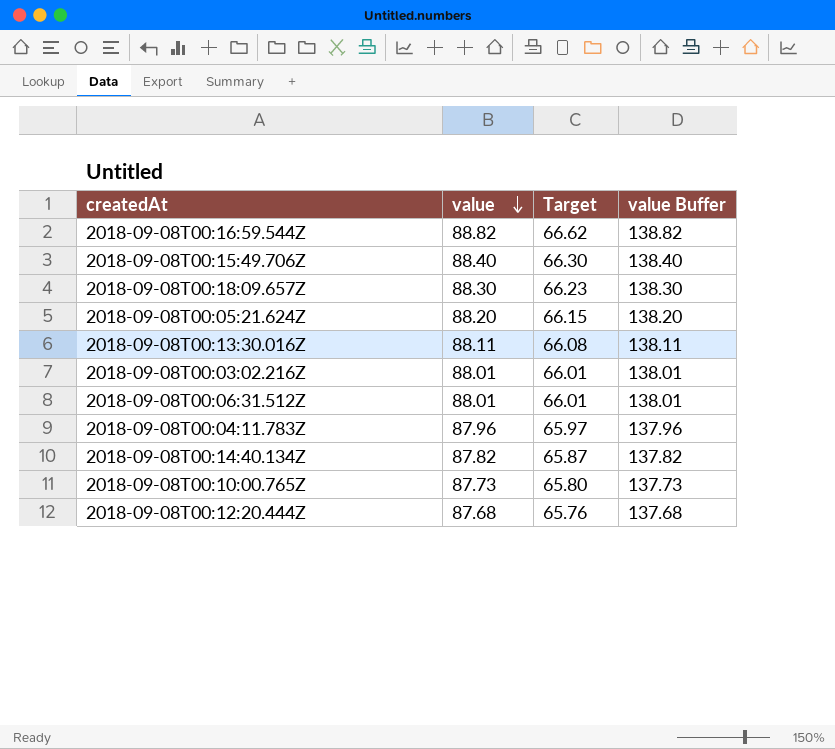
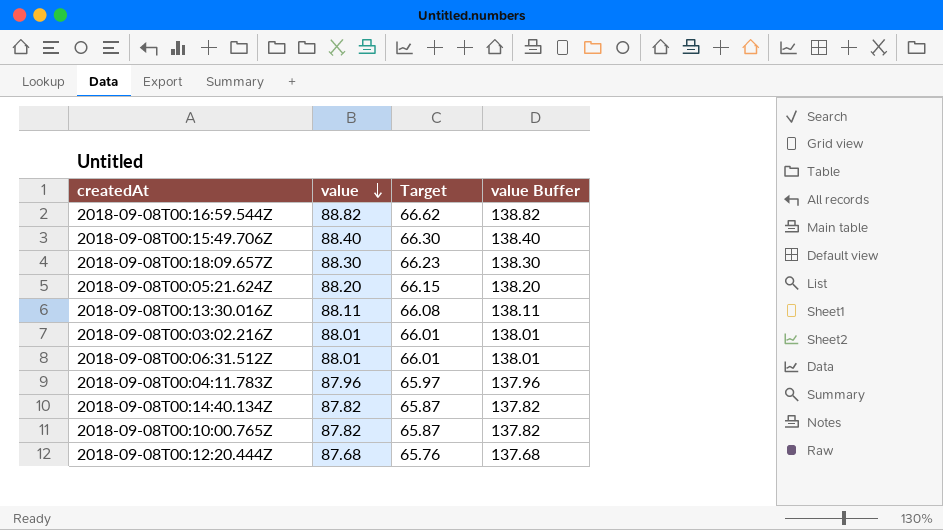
2018-09-08T00:10:00.765Z | value: 87.73 -> 87.82
2018-09-08T00:10:00.765Z | Target: 65.80 -> 65.87
2018-09-08T00:10:00.765Z | value Buffer: 137.73 -> 137.82

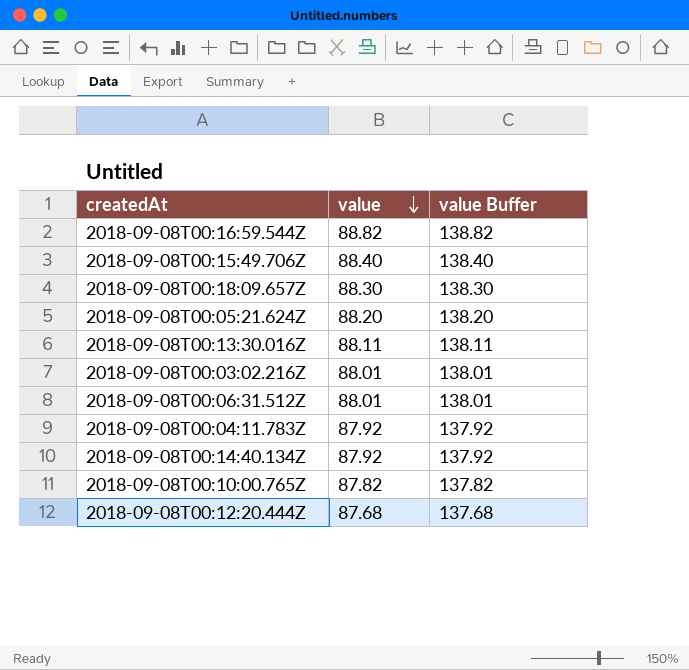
column Target | formula: [value] * 0.75 -> none
2018-09-08T00:04:11.783Z | value: 87.96 -> 87.92
2018-09-08T00:04:11.783Z | value Buffer: 137.96 -> 137.92
2018-09-08T00:14:40.134Z | value: 87.82 -> 87.92
2018-09-08T00:14:40.134Z | value Buffer: 137.82 -> 137.92

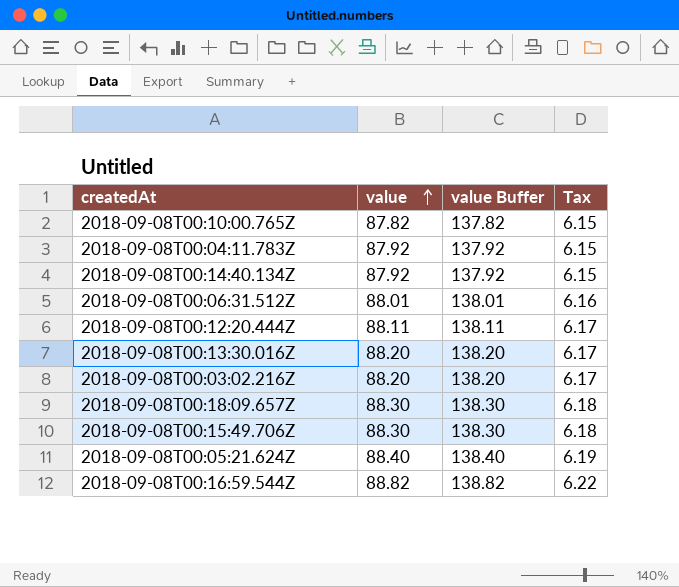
row order: value descending -> value ascending
column Tax | formula: none -> [value] * 0.07
2018-09-08T00:12:20.444Z | value: 87.68 -> 88.11
2018-09-08T00:12:20.444Z | value Buffer: 137.68 -> 138.11
2018-09-08T00:13:30.016Z | value: 88.11 -> 88.20
2018-09-08T00:13:30.016Z | value Buffer: 138.11 -> 138.20
2018-09-08T00:03:02.216Z | value: 88.01 -> 88.20
2018-09-08T00:03:02.216Z | value Buffer: 138.01 -> 138.20
2018-09-08T00:15:49.706Z | value: 88.40 -> 88.30
2018-09-08T00:15:49.706Z | value Buffer: 138.40 -> 138.30
2018-09-08T00:05:21.624Z | value: 88.20 -> 88.40
2018-09-08T00:05:21.624Z | value Buffer: 138.20 -> 138.40

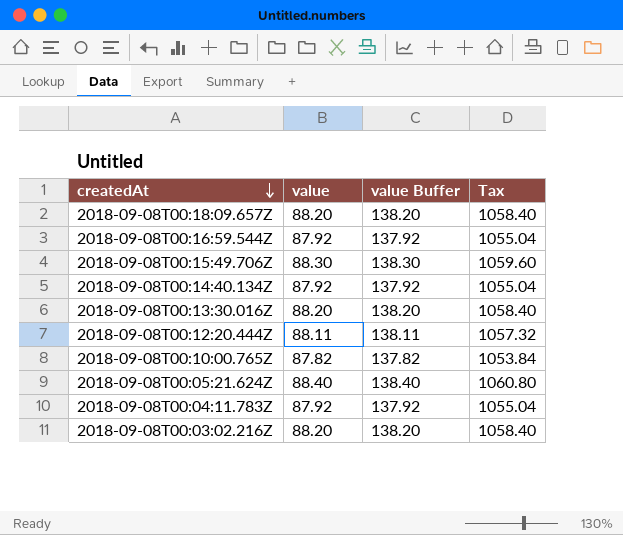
row order: value ascending -> createdAt descending
column Tax | formula: [value] * 0.07 -> [value] * 12
row 2018-09-08T00:06:31.512Z: 88.01 | 138.01 | 6.16 -> none
2018-09-08T00:18:09.657Z | value: 88.30 -> 88.20
2018-09-08T00:18:09.657Z | value Buffer: 138.30 -> 138.20
2018-09-08T00:16:59.544Z | value: 88.82 -> 87.92
2018-09-08T00:16:59.544Z | value Buffer: 138.82 -> 137.92

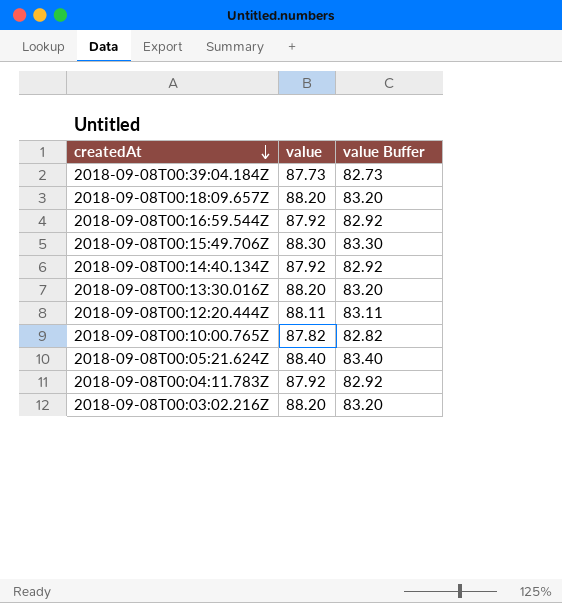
column Tax | formula: [value] * 12 -> none
column value Buffer | formula: [value] + 50 -> [value] - 5
row 2018-09-08T00:39:04.184Z: none -> 87.73 | 82.73

